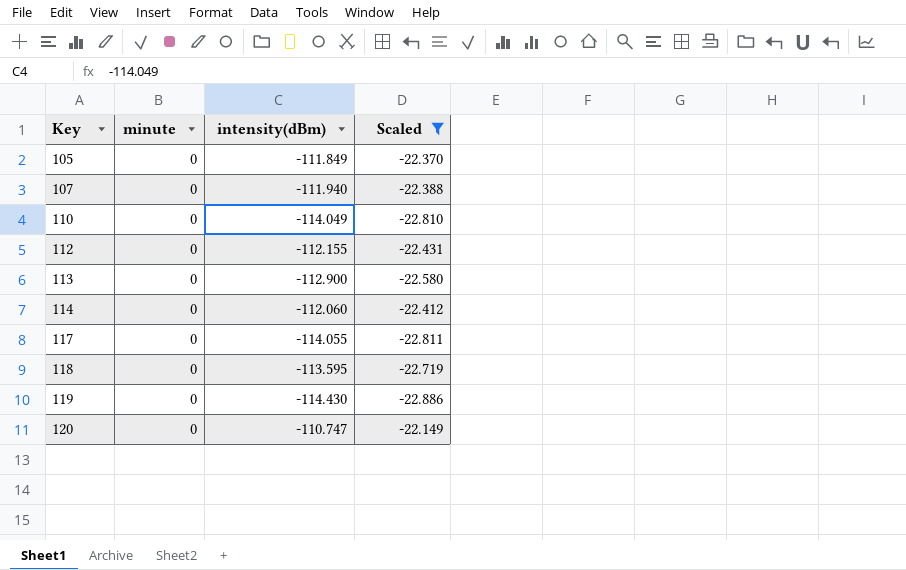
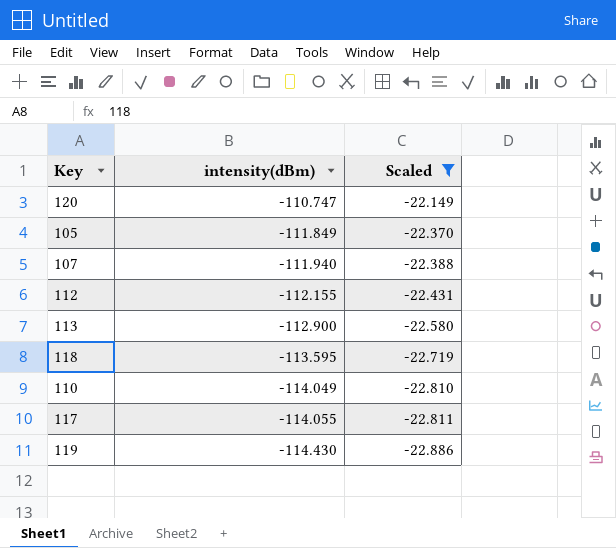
row order: Key ascending -> intensity(dBm) descending
column minute | position: 2 -> none
row 114: 0 | -112.060 | -22.412 -> none

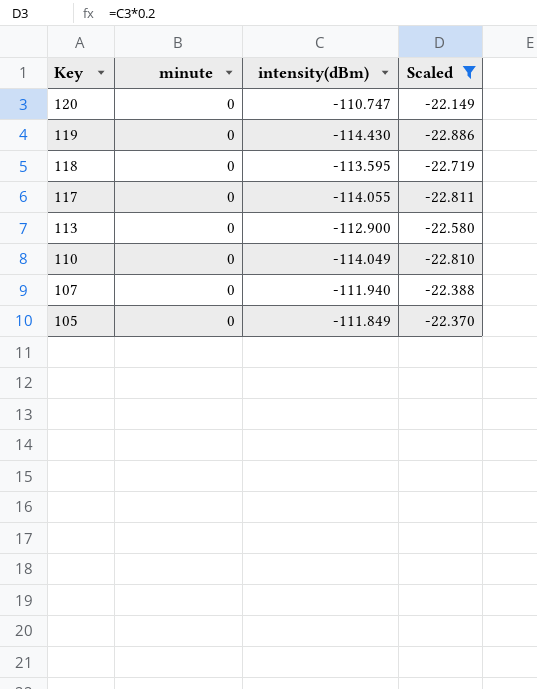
row order: intensity(dBm) descending -> Key descending
column minute | position: none -> 2
row 112: -112.155 | -22.431 -> none

